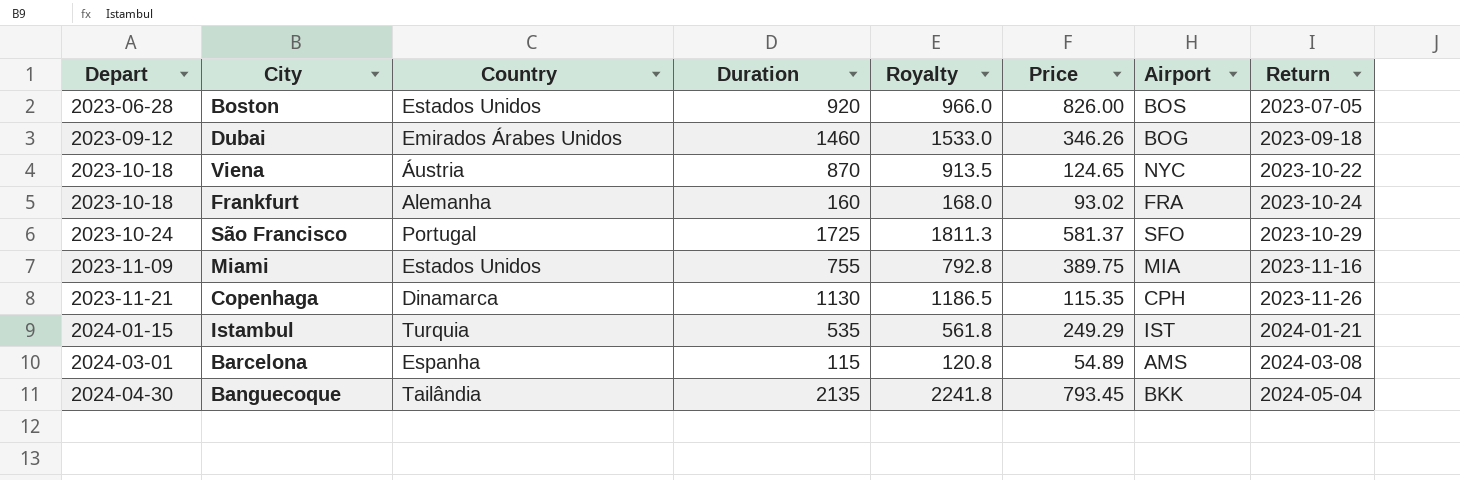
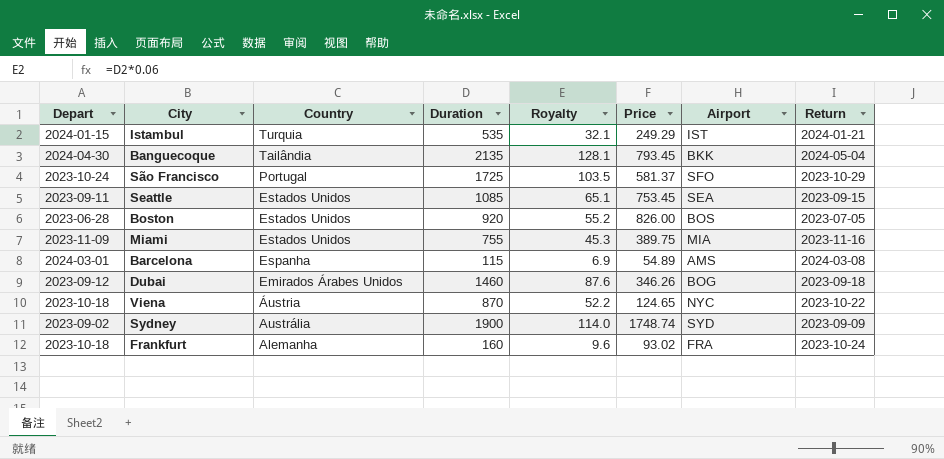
row order: Depart ascending -> Country descending
column Royalty | formula: [Duration] * 1.05 -> [Duration] * 0.06
row Copenhaga: 2023-11-21 | Dinamarca | 1130 | 1186.5 | 115.35 | CPH | 2023-11-26 -> none
row Seattle: none -> 2023-09-11 | Estados Unidos | 1085 | 65.1 | 753.45 | SEA | 2023-09-15
row Sydney: none -> 2023-09-02 | Austrália | 1900 | 114.0 | 1748.74 | SYD | 2023-09-09

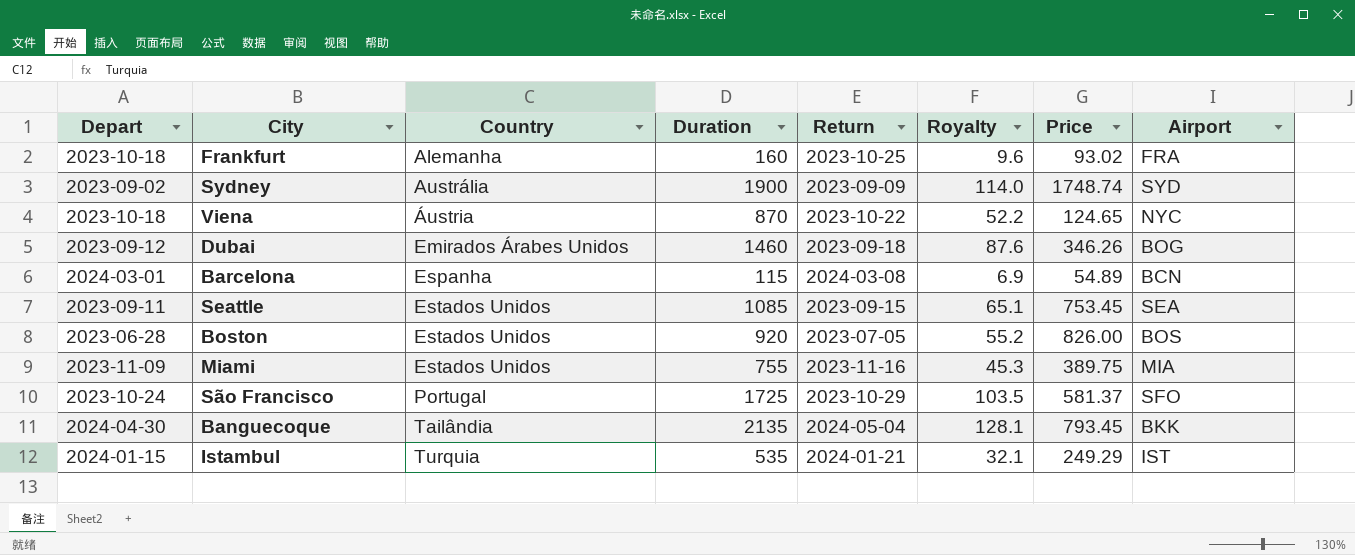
row order: Country descending -> Country ascending
column Return | position: 8 -> 5
Frankfurt | Return: 2023-10-24 -> 2023-10-25
Barcelona | Airport: AMS -> BCN

